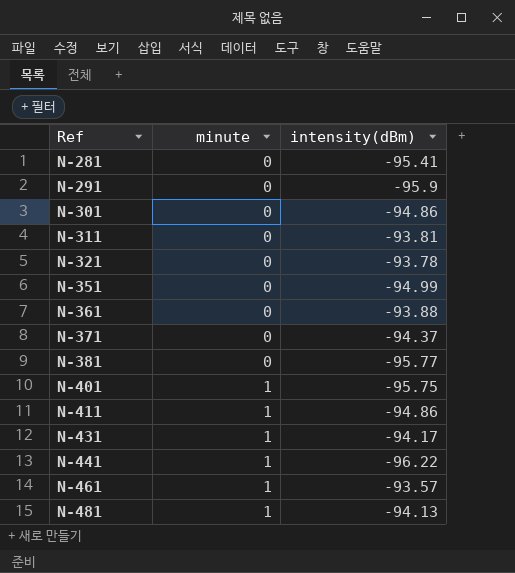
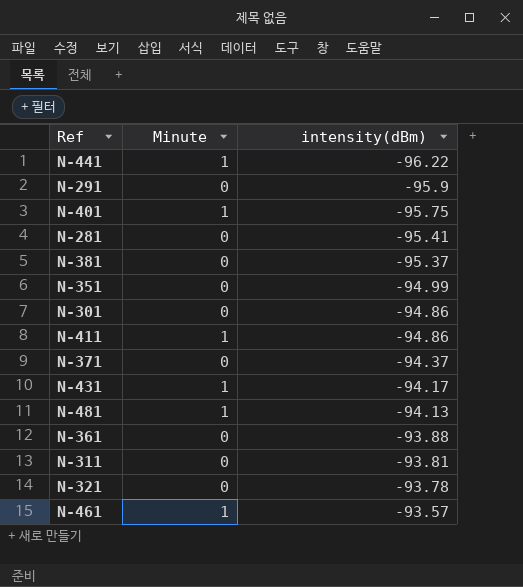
row order: Ref ascending -> intensity(dBm) ascending
column name: minute -> Minute
N-381 | intensity(dBm): -95.77 -> -95.37

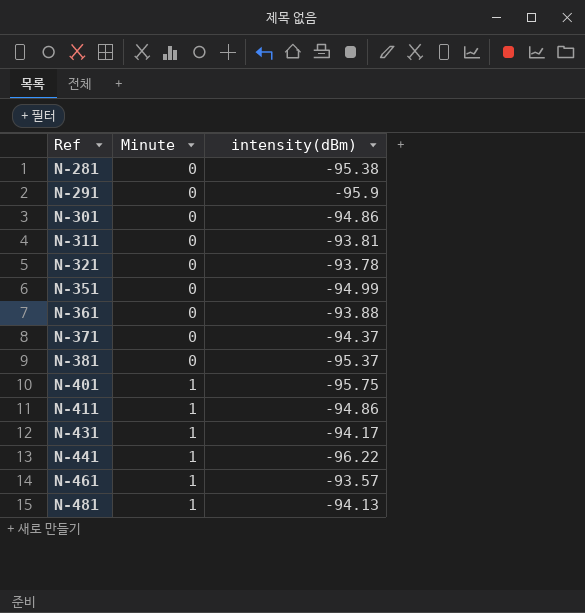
row order: intensity(dBm) ascending -> Ref ascending
N-281 | intensity(dBm): -95.41 -> -95.38

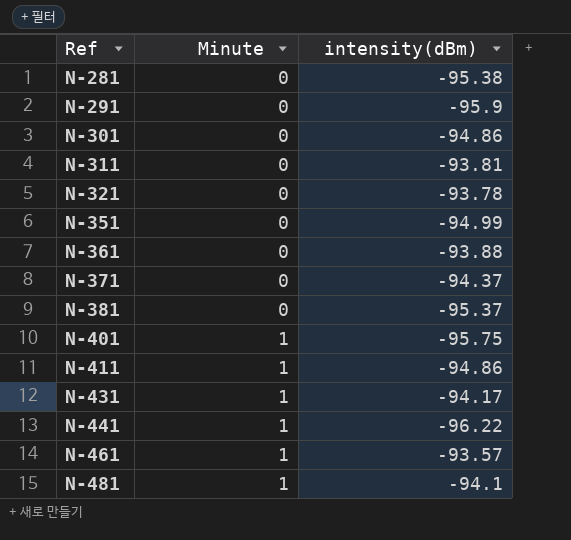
N-481 | intensity(dBm): -94.13 -> -94.1

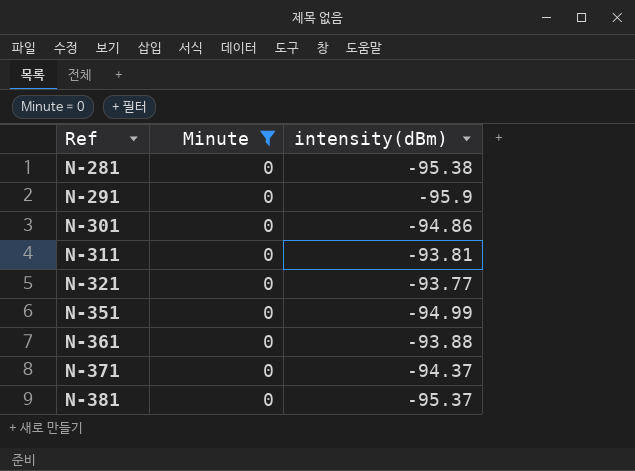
filter: none -> Minute = 0
N-321 | intensity(dBm): -93.78 -> -93.77

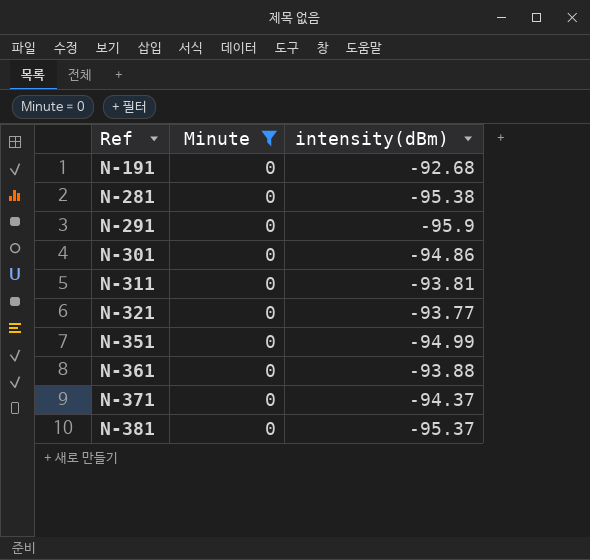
row N-191: none -> 0 | -92.68

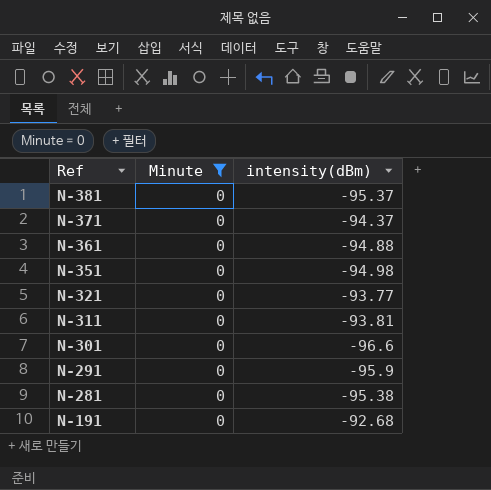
row order: Ref ascending -> Ref descending
N-361 | intensity(dBm): -93.88 -> -94.88
N-351 | intensity(dBm): -94.99 -> -94.98
N-301 | intensity(dBm): -94.86 -> -96.6

